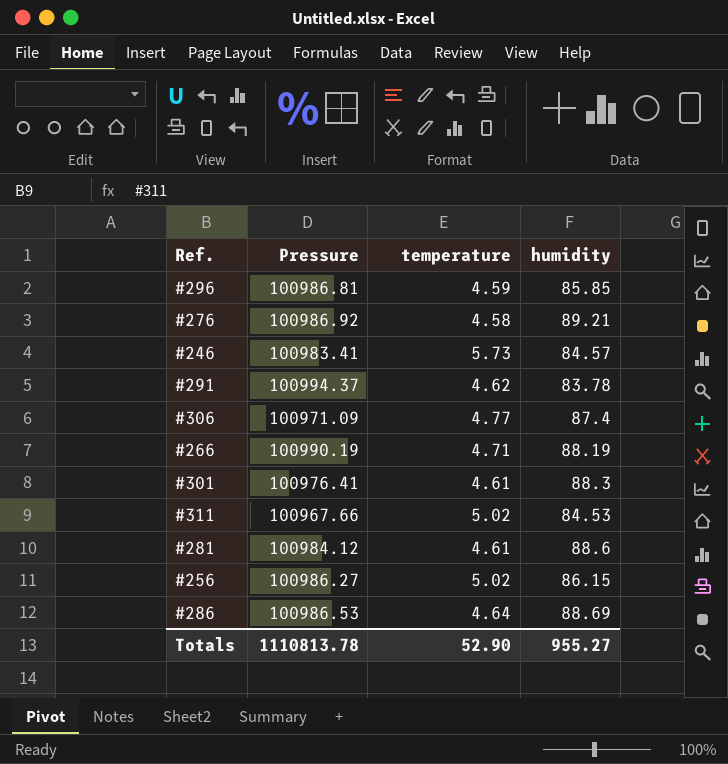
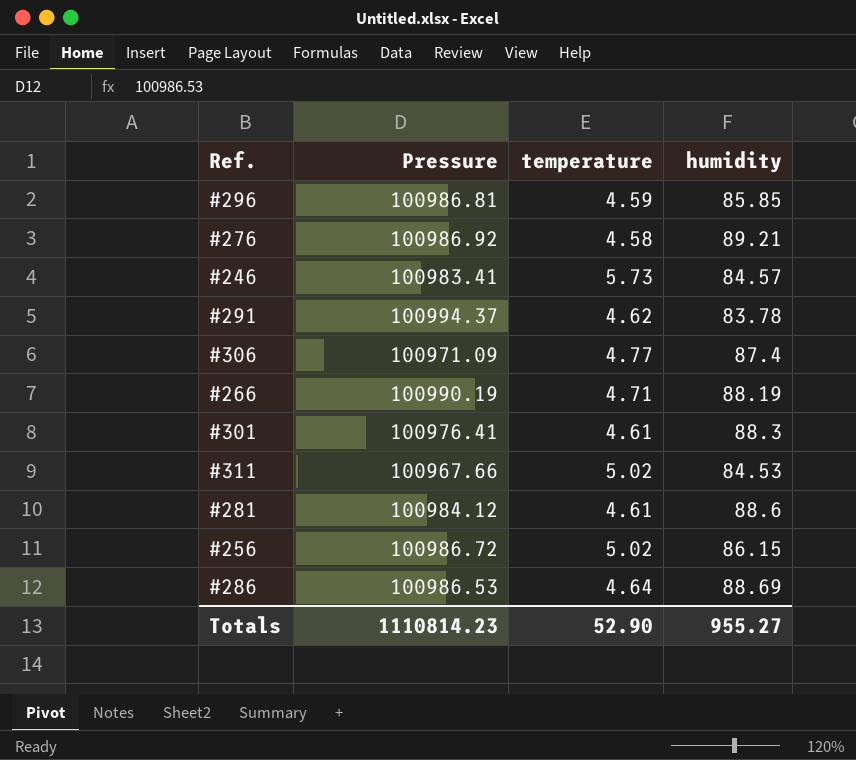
#256 | Pressure: 100986.27 -> 100986.72
Totals | Pressure: 1110813.78 -> 1110814.23

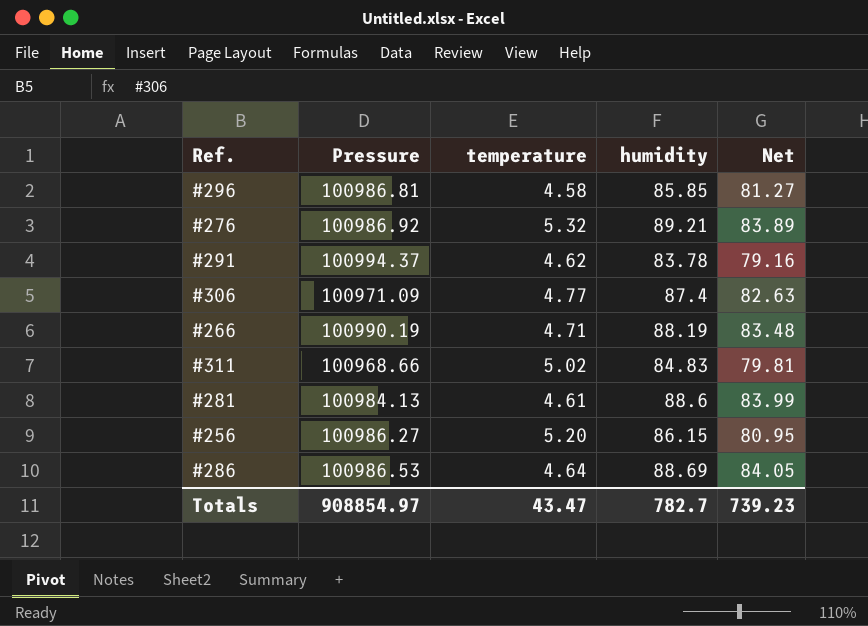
column Net | formula: none -> [humidity] - [temperature]
row #246: 100983.41 | 5.73 | 84.57 -> none
row #301: 100976.41 | 4.61 | 88.3 -> none
#296 | temperature: 4.59 -> 4.58
#276 | temperature: 4.58 -> 5.32
#311 | Pressure: 100967.66 -> 100968.66
#311 | humidity: 84.53 -> 84.83
#281 | Pressure: 100984.12 -> 100984.13
#256 | Pressure: 100986.72 -> 100986.27
#256 | temperature: 5.02 -> 5.20
Totals | Pressure: 1110814.23 -> 908854.97
Totals | temperature: 52.90 -> 43.47
Totals | humidity: 955.27 -> 782.7

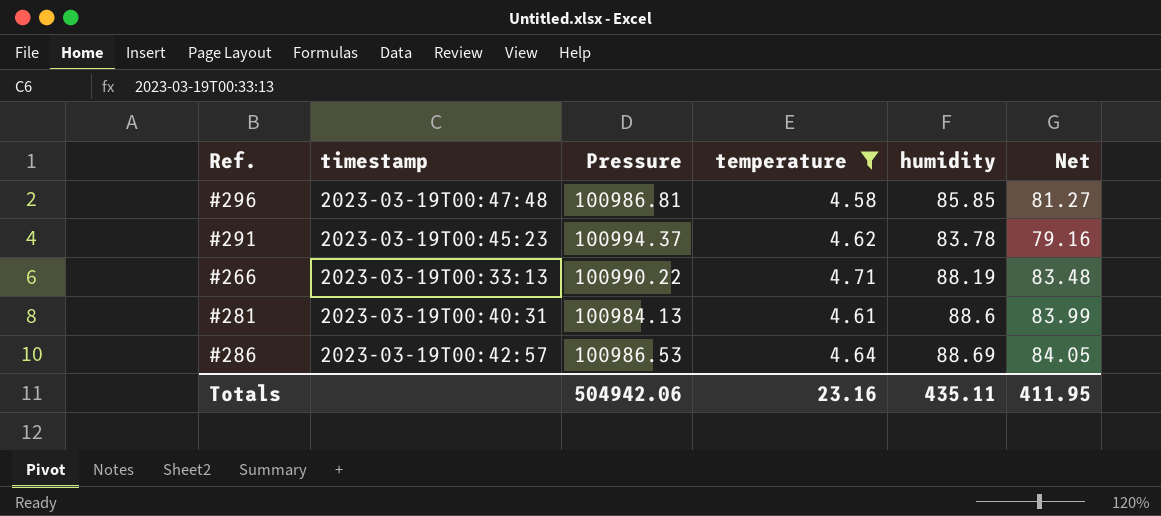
filter: none -> temperature <= 4.71
column timestamp | position: none -> 2
#266 | Pressure: 100990.19 -> 100990.22
Totals | Pressure: 908854.97 -> 504942.06
Totals | temperature: 43.47 -> 23.16
Totals | humidity: 782.7 -> 435.11
Totals | Net: 739.23 -> 411.95

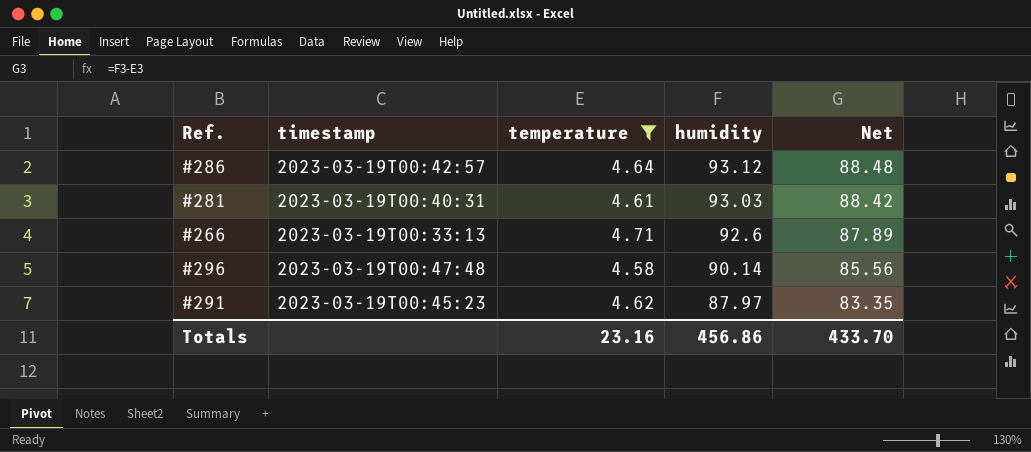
row order: none -> humidity descending
column Pressure | position: 3 -> none
#286 | humidity: 88.69 -> 93.12
#286 | Net: 84.05 -> 88.48
#281 | humidity: 88.6 -> 93.03
#281 | Net: 83.99 -> 88.42
#266 | humidity: 88.19 -> 92.6
#266 | Net: 83.48 -> 87.89
#296 | humidity: 85.85 -> 90.14
#296 | Net: 81.27 -> 85.56
#291 | humidity: 83.78 -> 87.97
#291 | Net: 79.16 -> 83.35
Totals | humidity: 435.11 -> 456.86
Totals | Net: 411.95 -> 433.70

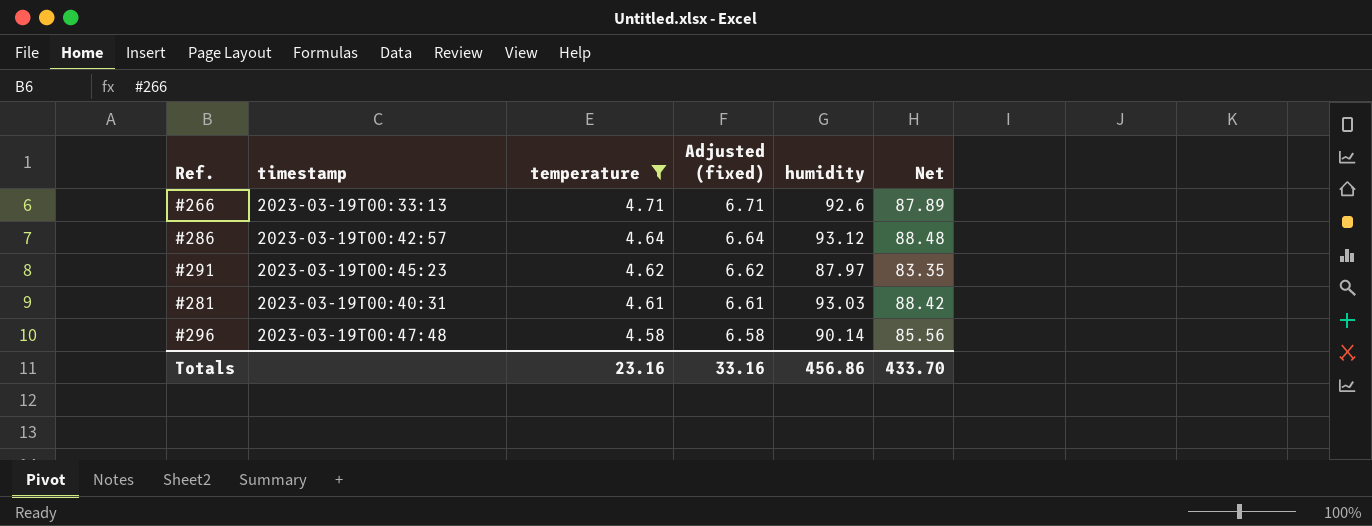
row order: humidity descending -> temperature descending
column Adjusted (fixed) | formula: none -> [temperature] + 2

